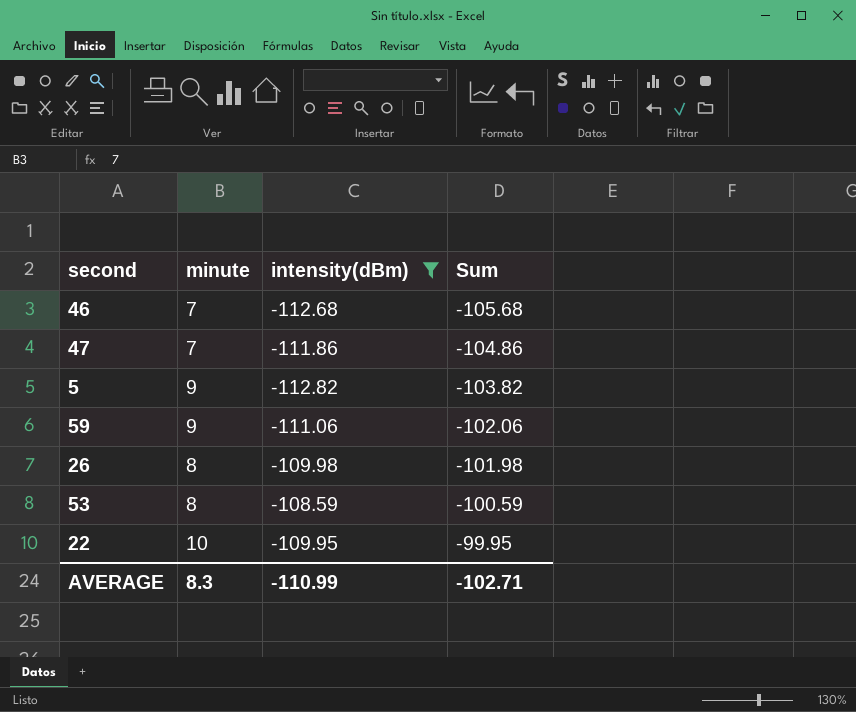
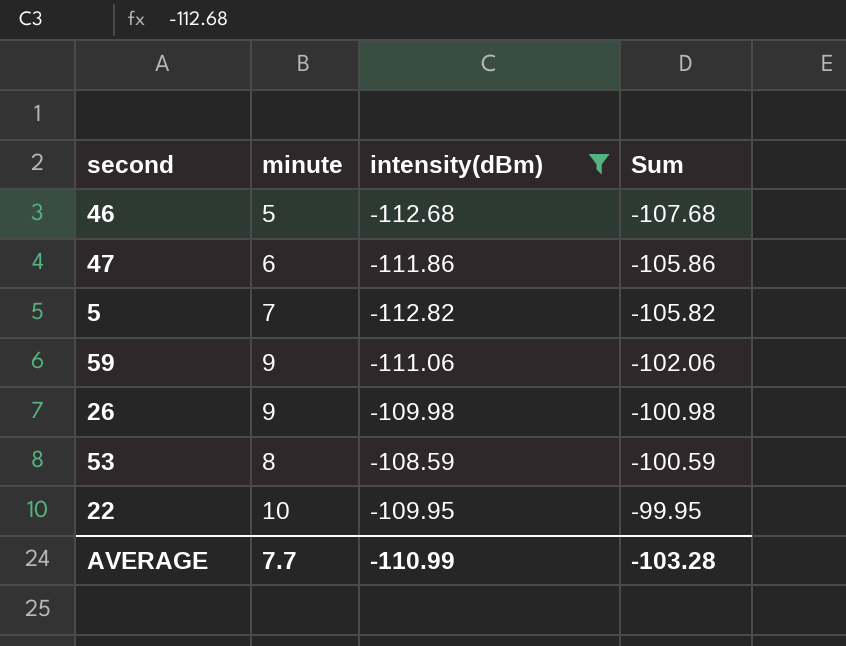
46 | minute: 7 -> 5
46 | Sum: -105.68 -> -107.68
47 | minute: 7 -> 6
47 | Sum: -104.86 -> -105.86
5 | minute: 9 -> 7
5 | Sum: -103.82 -> -105.82
26 | minute: 8 -> 9
26 | Sum: -101.98 -> -100.98
AVERAGE | minute: 8.3 -> 7.7
AVERAGE | Sum: -102.71 -> -103.28

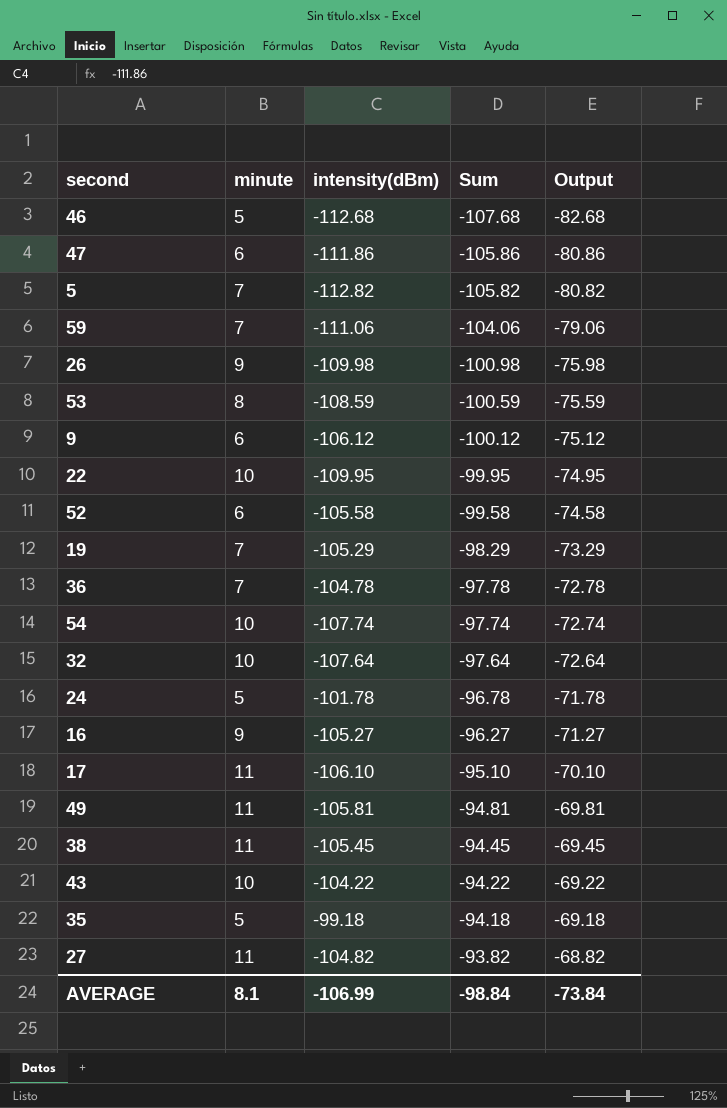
filter: intensity(dBm) <= -108.59 -> none
column Output | formula: none -> [Sum] + 25
59 | minute: 9 -> 7
59 | Sum: -102.06 -> -104.06
AVERAGE | minute: 7.7 -> 8.1
AVERAGE | intensity(dBm): -110.99 -> -106.99
AVERAGE | Sum: -103.28 -> -98.84

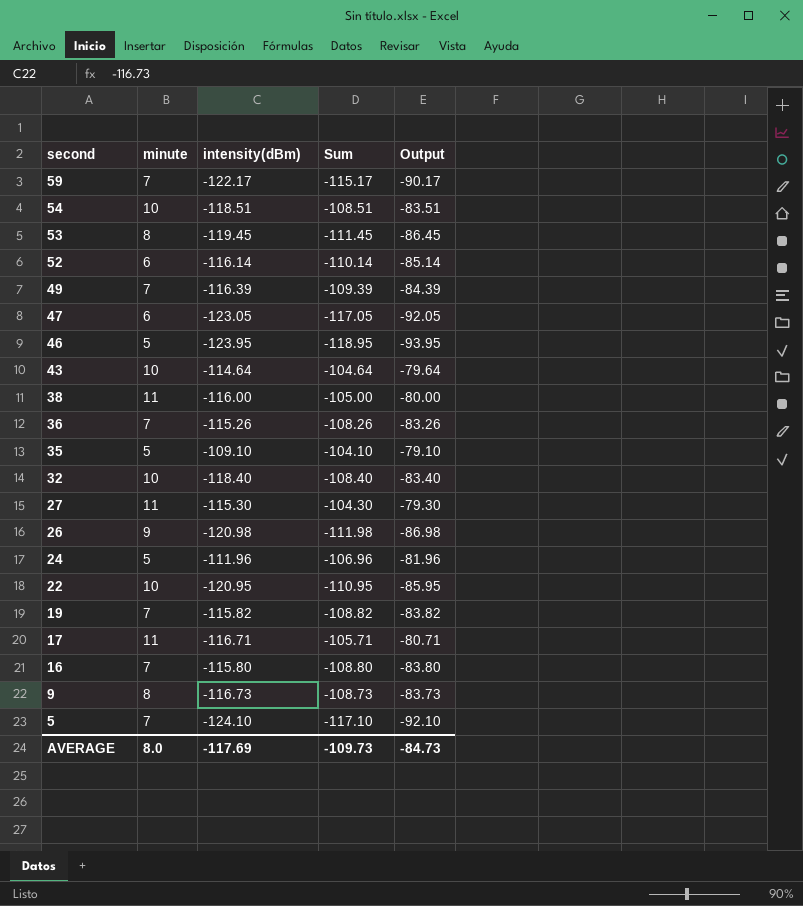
row order: Sum ascending -> second descending
59 | intensity(dBm): -111.06 -> -122.17
59 | Sum: -104.06 -> -115.17
59 | Output: -79.06 -> -90.17
54 | intensity(dBm): -107.74 -> -118.51
54 | Sum: -97.74 -> -108.51
54 | Output: -72.74 -> -83.51
53 | intensity(dBm): -108.59 -> -119.45
53 | Sum: -100.59 -> -111.45
53 | Output: -75.59 -> -86.45
52 | intensity(dBm): -105.58 -> -116.14
52 | Sum: -99.58 -> -110.14
52 | Output: -74.58 -> -85.14
49 | minute: 11 -> 7
49 | intensity(dBm): -105.81 -> -116.39
49 | Sum: -94.81 -> -109.39
49 | Output: -69.81 -> -84.39
47 | intensity(dBm): -111.86 -> -123.05
47 | Sum: -105.86 -> -117.05
47 | Output: -80.86 -> -92.05
46 | intensity(dBm): -112.68 -> -123.95
46 | Sum: -107.68 -> -118.95
46 | Output: -82.68 -> -93.95
43 | intensity(dBm): -104.22 -> -114.64
43 | Sum: -94.22 -> -104.64
43 | Output: -69.22 -> -79.64
38 | intensity(dBm): -105.45 -> -116.00
38 | Sum: -94.45 -> -105.00
38 | Output: -69.45 -> -80.00
36 | intensity(dBm): -104.78 -> -115.26
36 | Sum: -97.78 -> -108.26
36 | Output: -72.78 -> -83.26
35 | intensity(dBm): -99.18 -> -109.10
35 | Sum: -94.18 -> -104.10
35 | Output: -69.18 -> -79.10
32 | intensity(dBm): -107.64 -> -118.40
32 | Sum: -97.64 -> -108.40
32 | Output: -72.64 -> -83.40
27 | intensity(dBm): -104.82 -> -115.30
27 | Sum: -93.82 -> -104.30
27 | Output: -68.82 -> -79.30
26 | intensity(dBm): -109.98 -> -120.98
26 | Sum: -100.98 -> -111.98
26 | Output: -75.98 -> -86.98
24 | intensity(dBm): -101.78 -> -111.96
24 | Sum: -96.78 -> -106.96
24 | Output: -71.78 -> -81.96
22 | intensity(dBm): -109.95 -> -120.95
22 | Sum: -99.95 -> -110.95
22 | Output: -74.95 -> -85.95
19 | intensity(dBm): -105.29 -> -115.82
19 | Sum: -98.29 -> -108.82
19 | Output: -73.29 -> -83.82
17 | intensity(dBm): -106.10 -> -116.71
17 | Sum: -95.10 -> -105.71
17 | Output: -70.10 -> -80.71
16 | minute: 9 -> 7
16 | intensity(dBm): -105.27 -> -115.80
16 | Sum: -96.27 -> -108.80
16 | Output: -71.27 -> -83.80
9 | minute: 6 -> 8
9 | intensity(dBm): -106.12 -> -116.73
9 | Sum: -100.12 -> -108.73
9 | Output: -75.12 -> -83.73
5 | intensity(dBm): -112.82 -> -124.10
5 | Sum: -105.82 -> -117.10
5 | Output: -80.82 -> -92.10
AVERAGE | minute: 8.1 -> 8.0
AVERAGE | intensity(dBm): -106.99 -> -117.69
AVERAGE | Sum: -98.84 -> -109.73
AVERAGE | Output: -73.84 -> -84.73

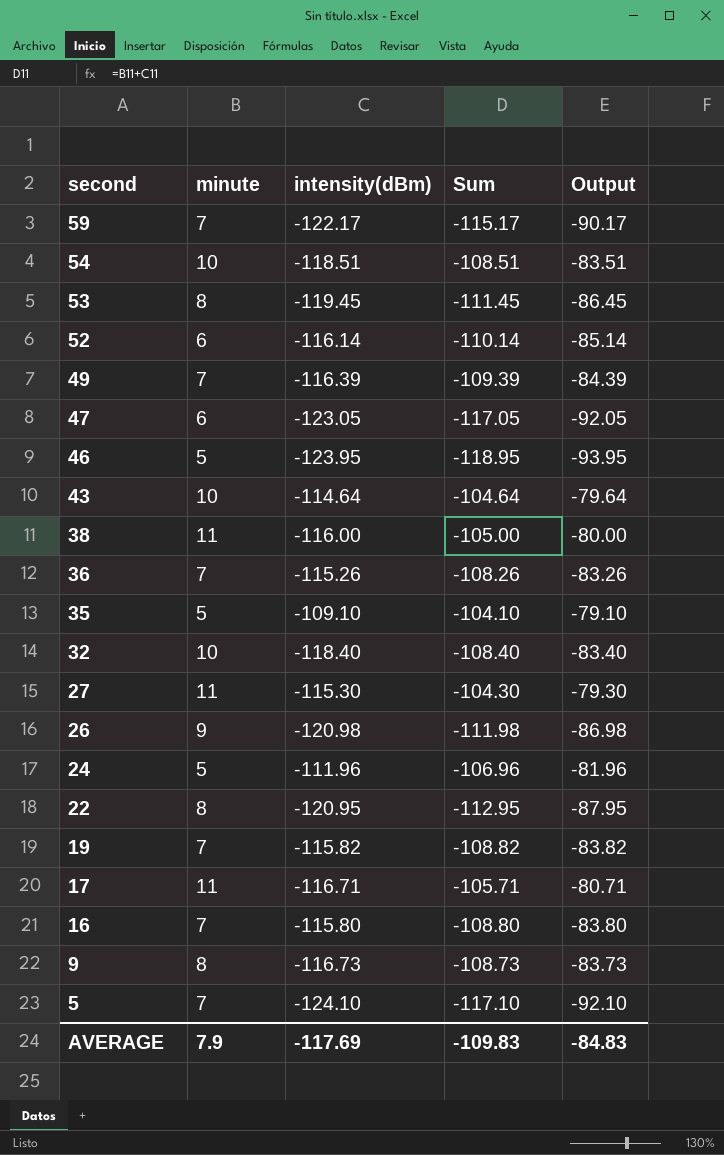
22 | minute: 10 -> 8
22 | Sum: -110.95 -> -112.95
22 | Output: -85.95 -> -87.95
AVERAGE | minute: 8.0 -> 7.9
AVERAGE | Sum: -109.73 -> -109.83
AVERAGE | Output: -84.73 -> -84.83

